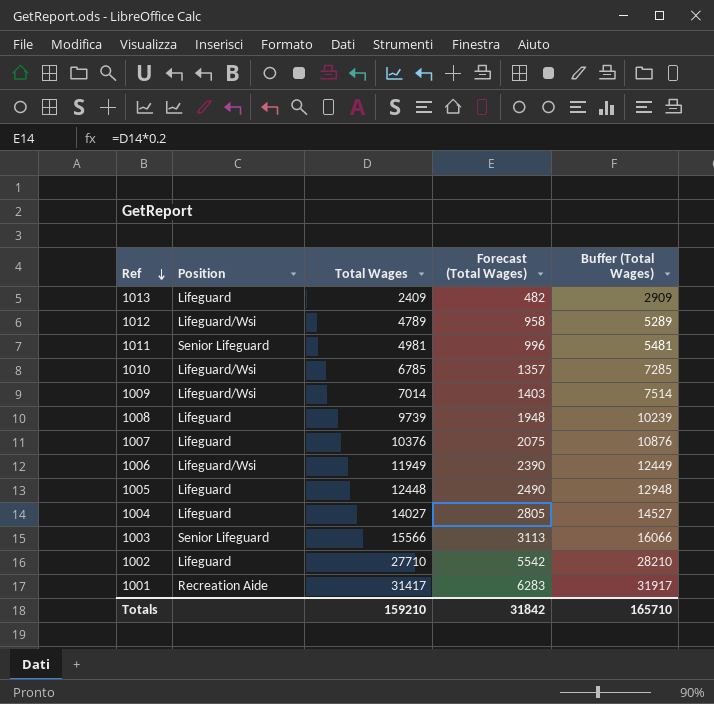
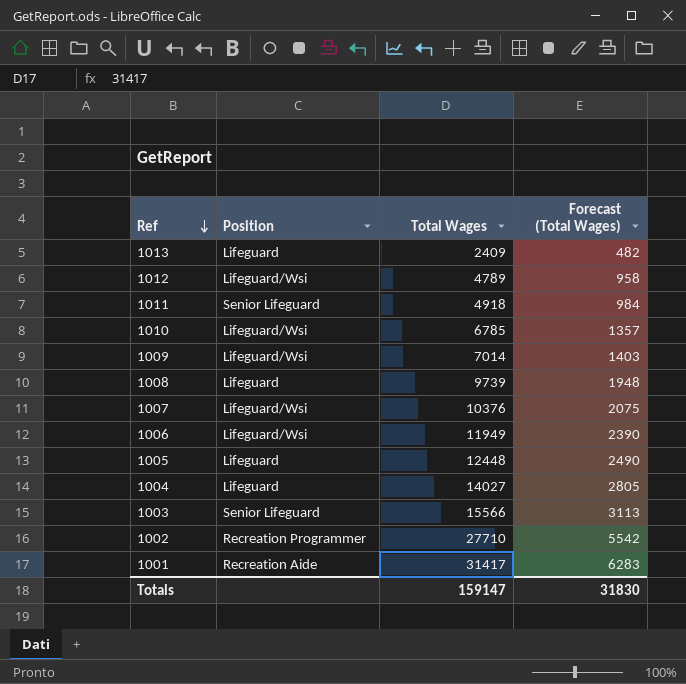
column Buffer (Total Wages) | formula: [Total Wages] + 500 -> none
1011 | Total Wages: 4981 -> 4918
1011 | Forecast (Total Wages): 996 -> 984
1007 | Position: Lifeguard -> Lifeguard/Wsi
1002 | Position: Lifeguard -> Recreation Programmer
Totals | Total Wages: 159210 -> 159147
Totals | Forecast (Total Wages): 31842 -> 31830

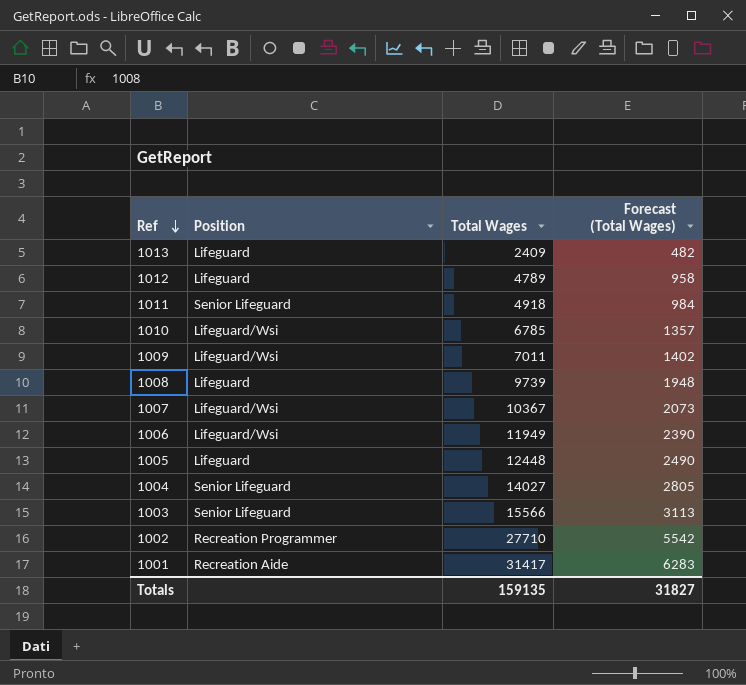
1012 | Position: Lifeguard/Wsi -> Lifeguard
1009 | Total Wages: 7014 -> 7011
1009 | Forecast (Total Wages): 1403 -> 1402
1007 | Total Wages: 10376 -> 10367
1007 | Forecast (Total Wages): 2075 -> 2073
1004 | Position: Lifeguard -> Senior Lifeguard
Totals | Total Wages: 159147 -> 159135
Totals | Forecast (Total Wages): 31830 -> 31827

